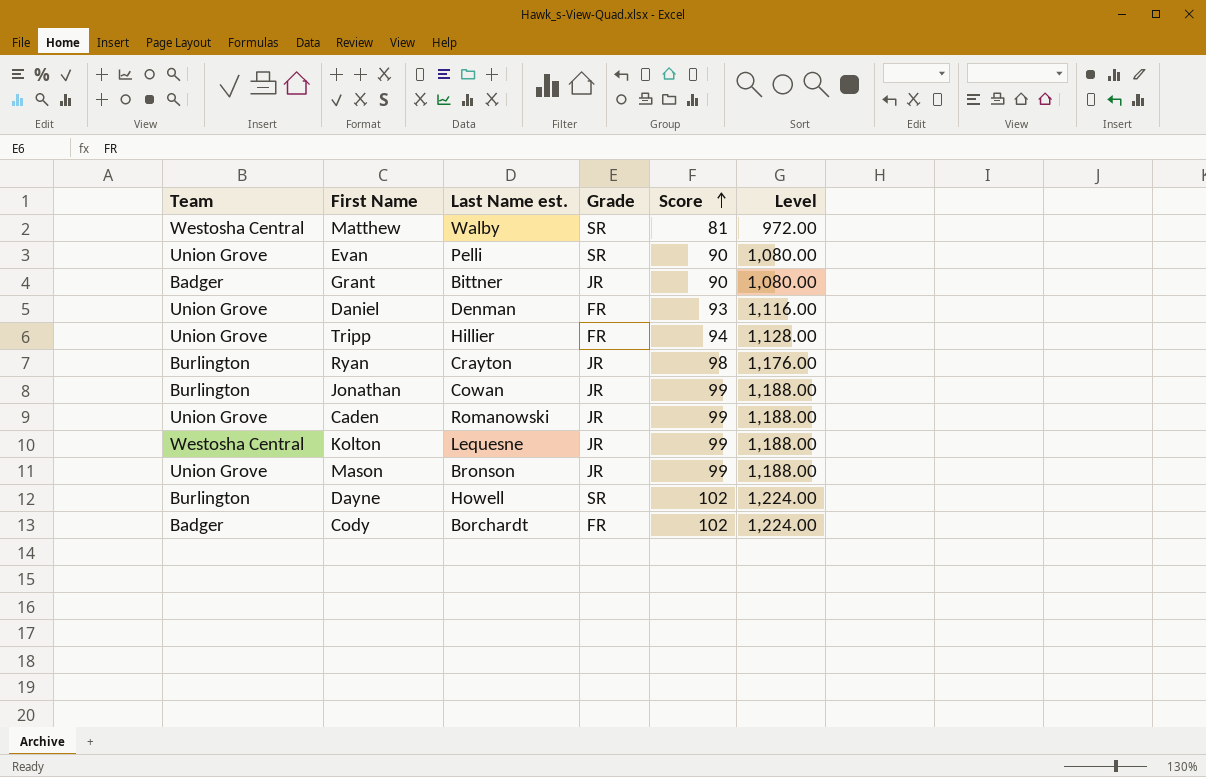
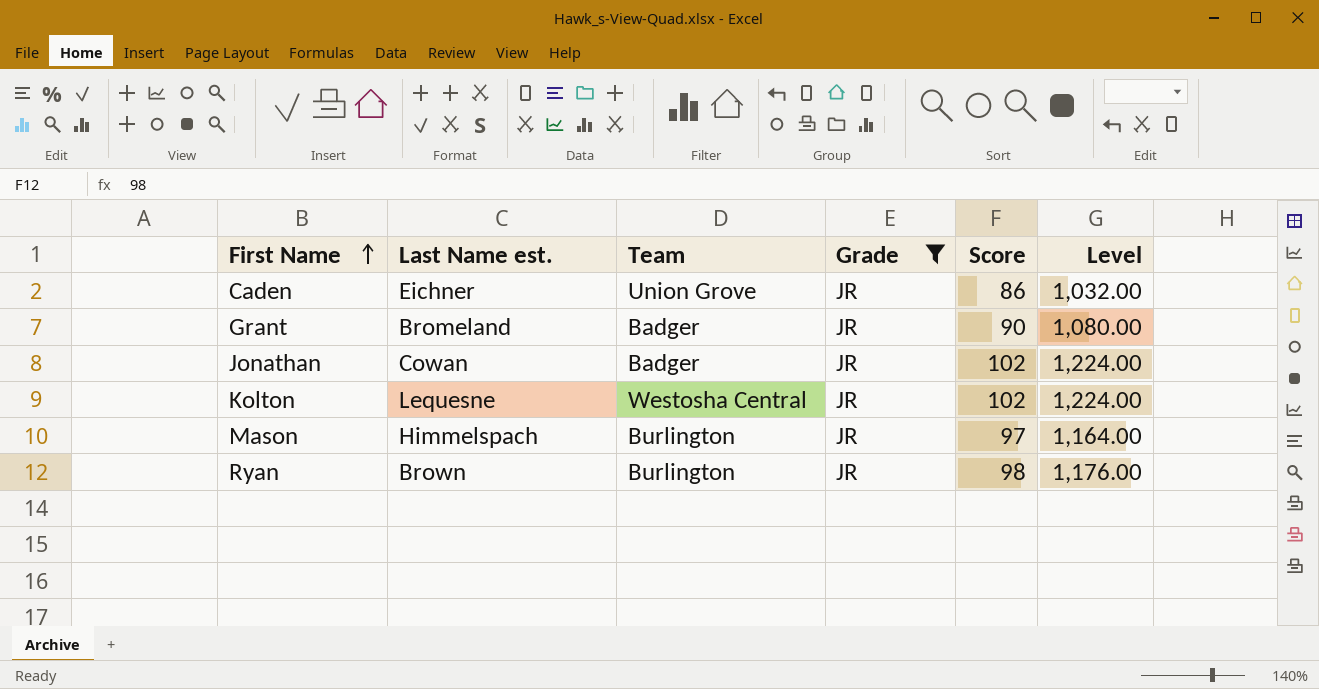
filter: none -> Grade = JR
row order: Score ascending -> First Name ascending
column Team | position: 1 -> 3
Caden | Last Name est.: Romanowski -> Eichner
Caden | Score: 99 -> 86
Caden | Level: 1,188.00 -> 1,032.00
Grant | Last Name est.: Bittner -> Bromeland
Jonathan | Team: Burlington -> Badger
Jonathan | Score: 99 -> 102
Jonathan | Level: 1,188.00 -> 1,224.00
Kolton | Score: 99 -> 102
Kolton | Level: 1,188.00 -> 1,224.00
Mason | Last Name est.: Bronson -> Himmelspach
Mason | Team: Union Grove -> Burlington
Mason | Score: 99 -> 97
Mason | Level: 1,188.00 -> 1,164.00
Ryan | Last Name est.: Crayton -> Brown

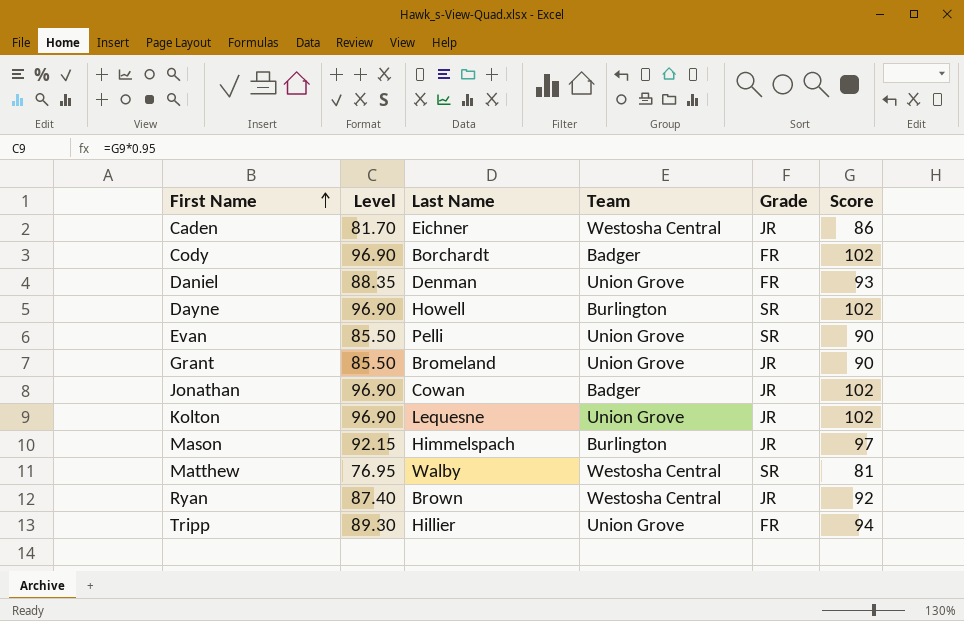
filter: Grade = JR -> none
column Level | formula: [Score] * 12 -> [Score] * 0.95
column Level | position: 6 -> 2
column name: Last Name est. -> Last Name
Caden | Team: Union Grove -> Westosha Central
Grant | Team: Badger -> Union Grove
Kolton | Team: Westosha Central -> Union Grove
Ryan | Team: Burlington -> Westosha Central
Ryan | Score: 98 -> 92

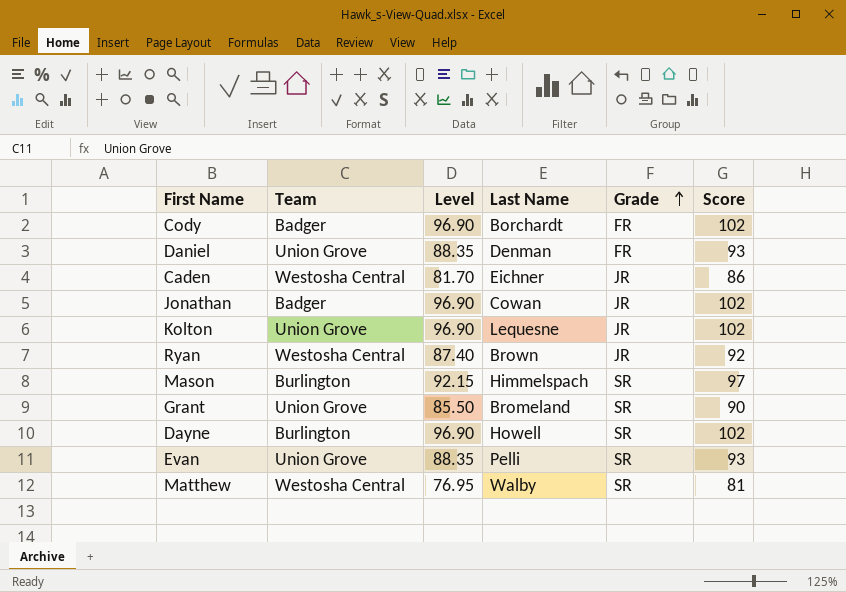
row order: First Name ascending -> Grade ascending
column Team | position: 4 -> 2
row Tripp: 89.30 | Hillier | Union Grove | FR | 94 -> none
Mason | Grade: JR -> SR
Grant | Grade: JR -> SR
Evan | Level: 85.50 -> 88.35
Evan | Score: 90 -> 93

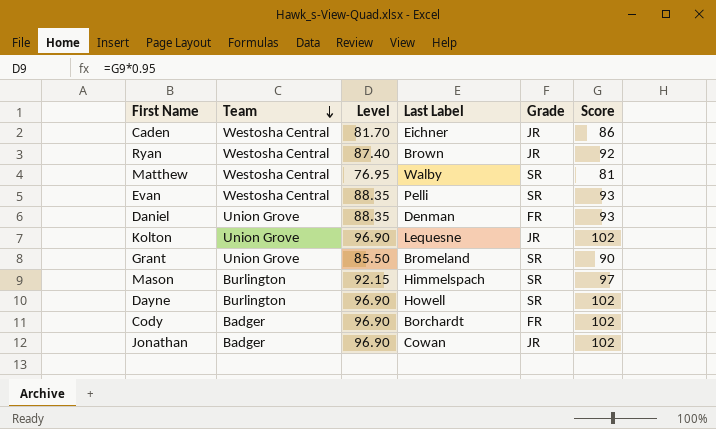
row order: Grade ascending -> Team descending
column name: Last Name -> Last Label
Evan | Team: Union Grove -> Westosha Central

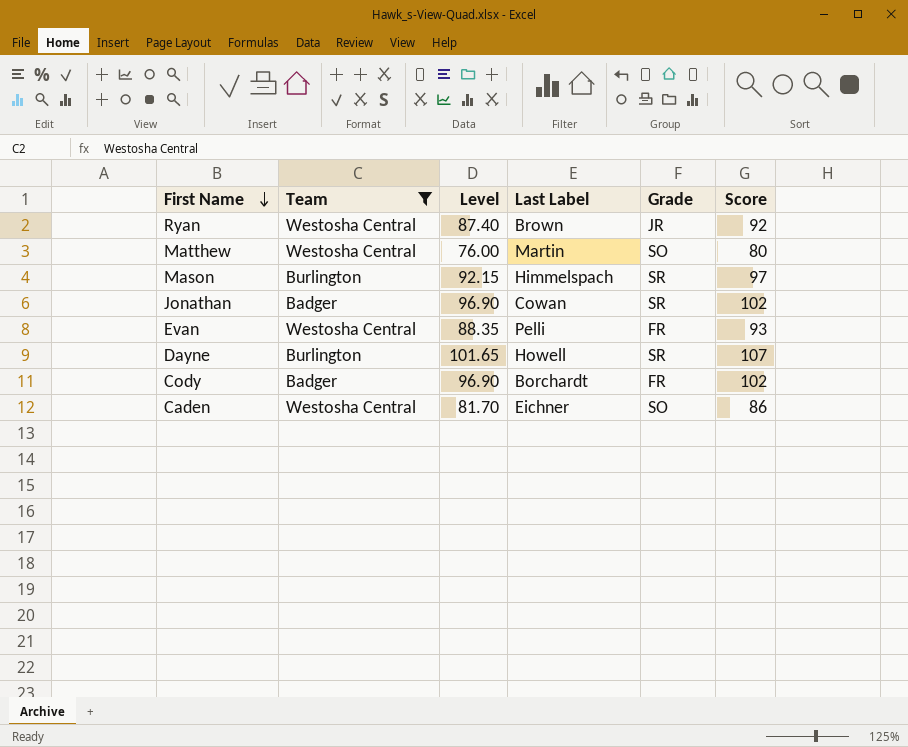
filter: none -> Team != Union Grove
row order: Team descending -> First Name descending
Matthew | Level: 76.95 -> 76.00
Matthew | Last Label: Walby -> Martin
Matthew | Grade: SR -> SO
Matthew | Score: 81 -> 80
Jonathan | Grade: JR -> SR
Evan | Grade: SR -> FR
Dayne | Level: 96.90 -> 101.65
Dayne | Score: 102 -> 107
Caden | Grade: JR -> SO

